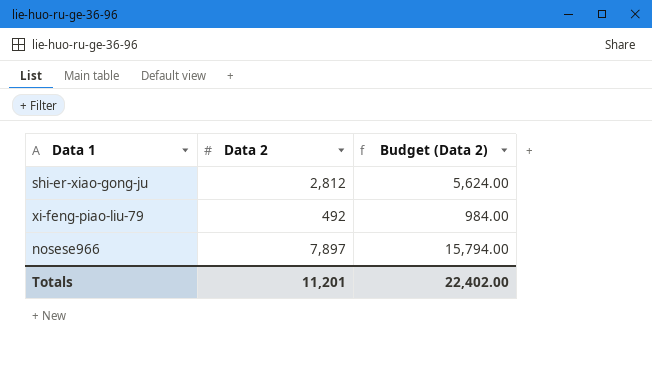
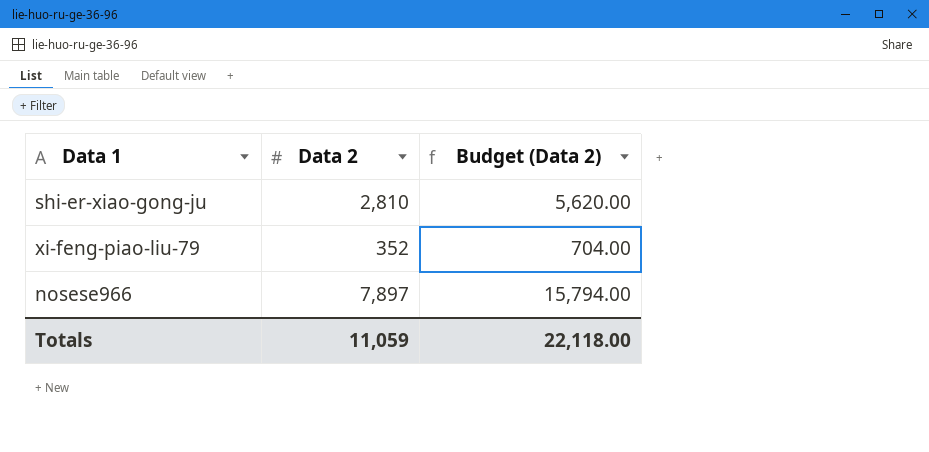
shi-er-xiao-gong-ju | Data 2: 2,812 -> 2,810
shi-er-xiao-gong-ju | Budget (Data 2): 5,624.00 -> 5,620.00
xi-feng-piao-liu-79 | Data 2: 492 -> 352
xi-feng-piao-liu-79 | Budget (Data 2): 984.00 -> 704.00
Totals | Data 2: 11,201 -> 11,059
Totals | Budget (Data 2): 22,402.00 -> 22,118.00

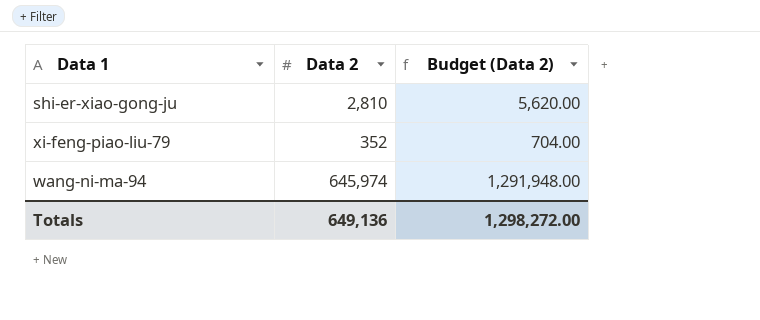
row nosese966: 7,897 | 15,794.00 -> none
row wang-ni-ma-94: none -> 645,974 | 1,291,948.00
Totals | Data 2: 11,059 -> 649,136
Totals | Budget (Data 2): 22,118.00 -> 1,298,272.00

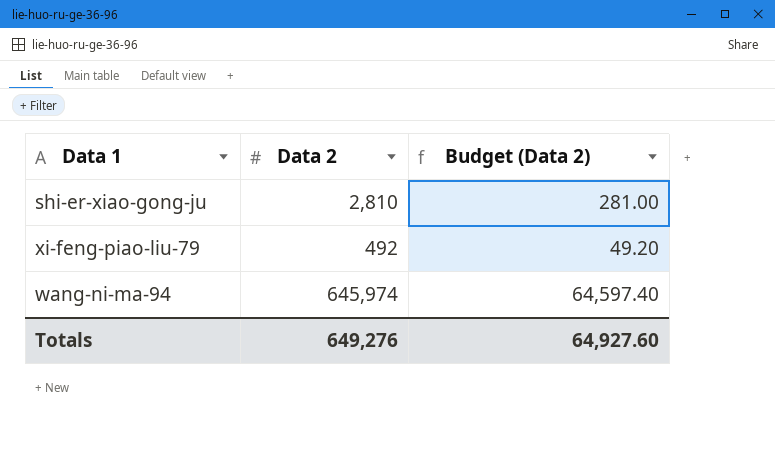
column Budget (Data 2) | formula: [Data 2] * 2 -> [Data 2] * 0.1
xi-feng-piao-liu-79 | Data 2: 352 -> 492
Totals | Data 2: 649,136 -> 649,276
Totals | Budget (Data 2): 1,298,272.00 -> 64,927.60

